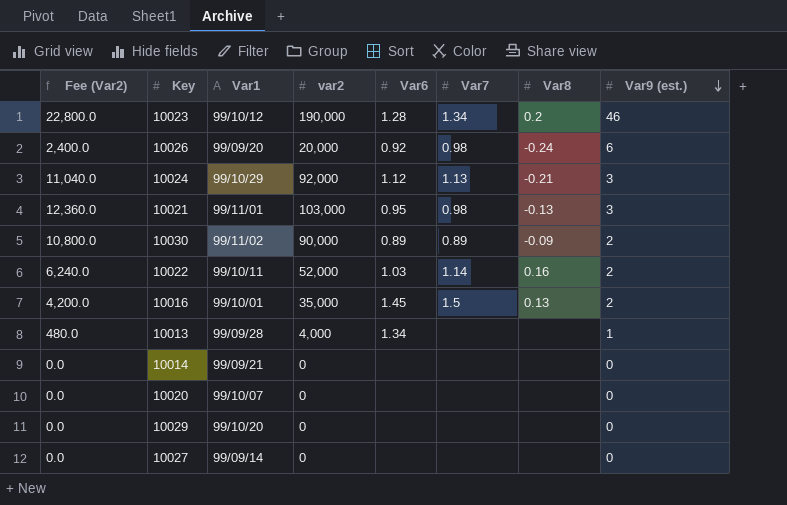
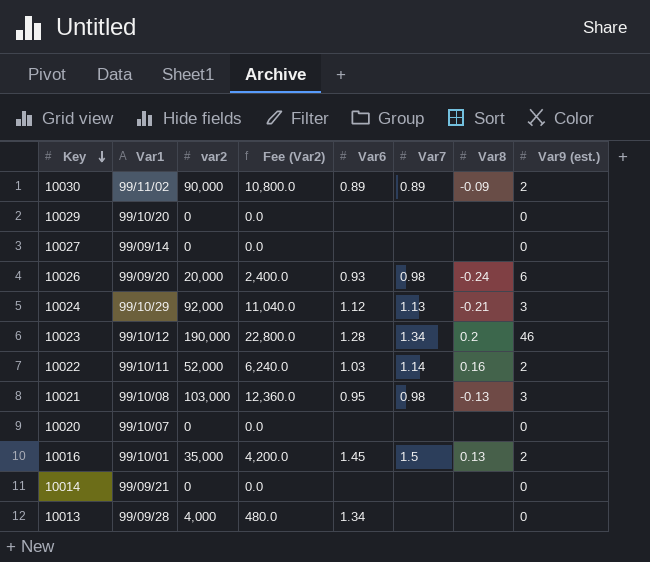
row order: Var9 (est.) descending -> Key descending
column Fee (Var2) | position: 1 -> 4
10026 | Var6: 0.92 -> 0.93
10021 | Var1: 99/11/01 -> 99/10/08
10013 | Var9 (est.): 1 -> 0

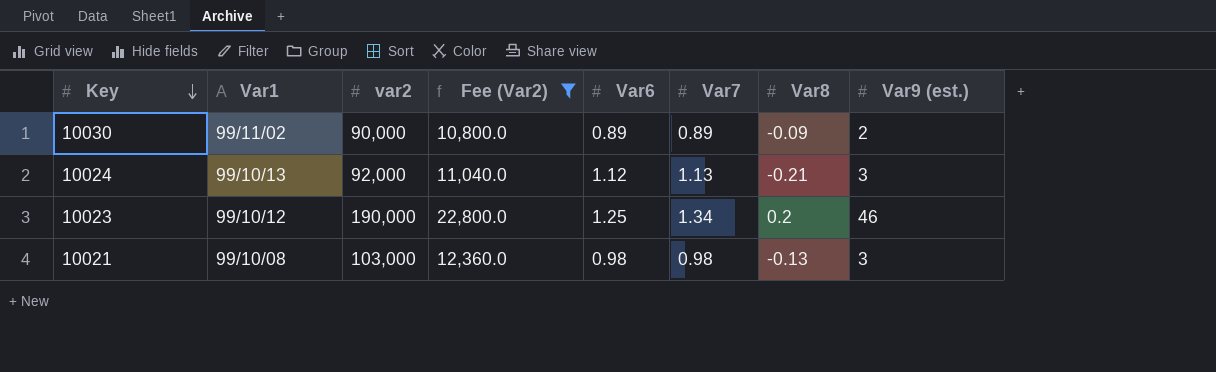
filter: none -> Fee (Var2) >= 10,800.0
10024 | Var1: 99/10/29 -> 99/10/13
10023 | Var6: 1.28 -> 1.25
10021 | Var6: 0.95 -> 0.98

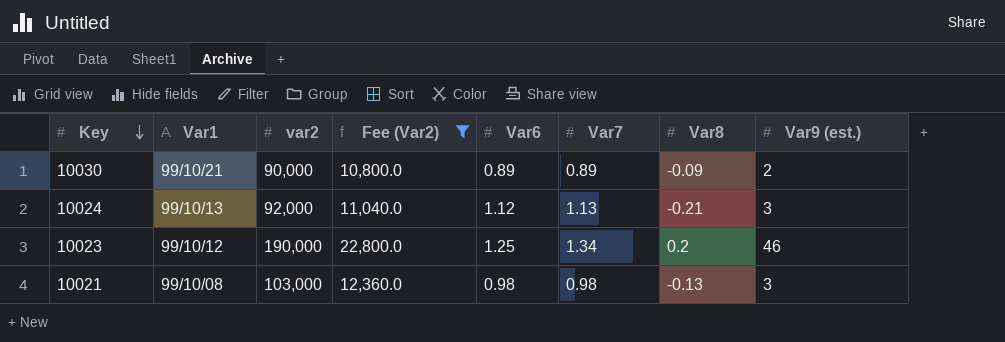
10030 | Var1: 99/11/02 -> 99/10/21

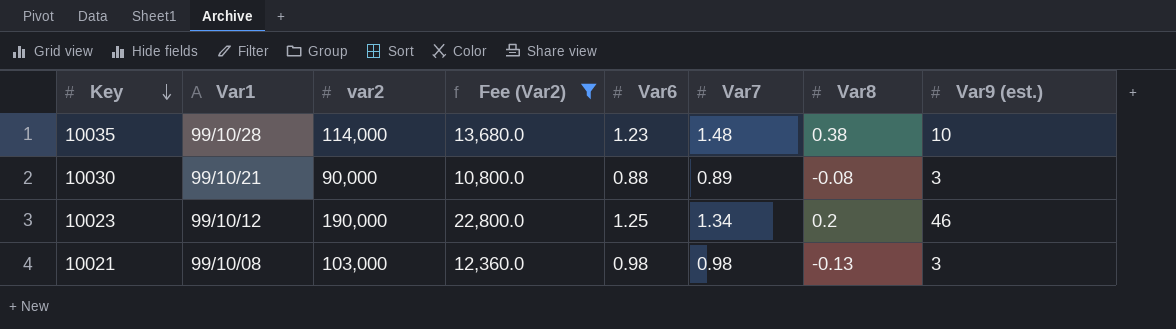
row 10024: 99/10/13 | 92,000 | 11,040.0 | 1.12 | 1.13 | -0.21 | 3 -> none
row 10035: none -> 99/10/28 | 114,000 | 13,680.0 | 1.23 | 1.48 | 0.38 | 10
10030 | Var6: 0.89 -> 0.88
10030 | Var8: -0.09 -> -0.08
10030 | Var9 (est.): 2 -> 3

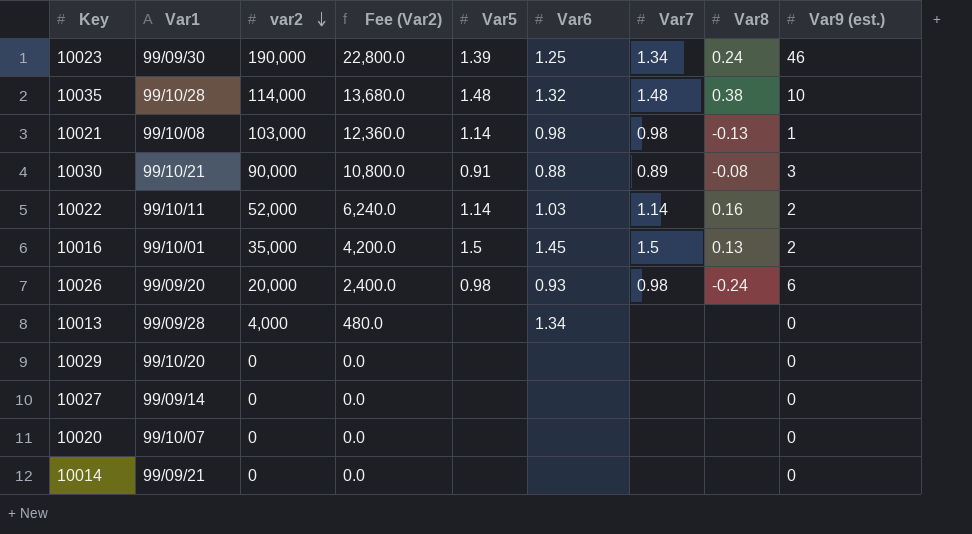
filter: Fee (Var2) >= 10,800.0 -> none
row order: Key descending -> var2 descending
column Var5 | position: none -> 5
10023 | Var1: 99/10/12 -> 99/09/30
10023 | Var8: 0.2 -> 0.24
10035 | Var6: 1.23 -> 1.32
10021 | Var9 (est.): 3 -> 1

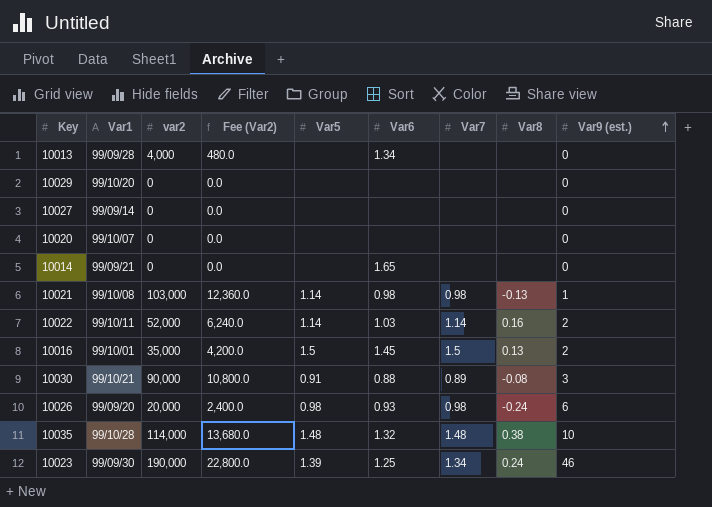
row order: var2 descending -> Var9 (est.) ascending
10014 | Var6: none -> 1.65

